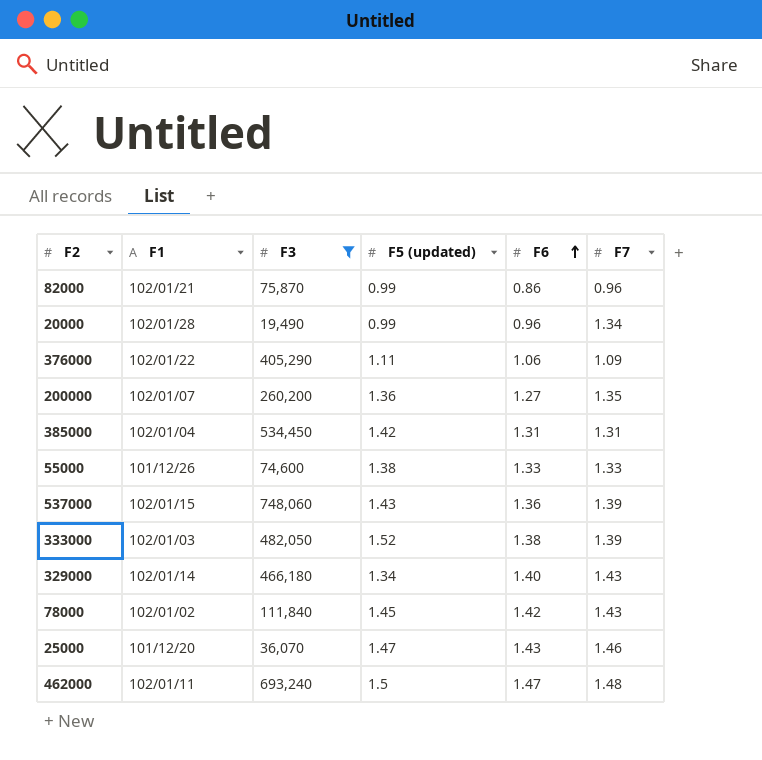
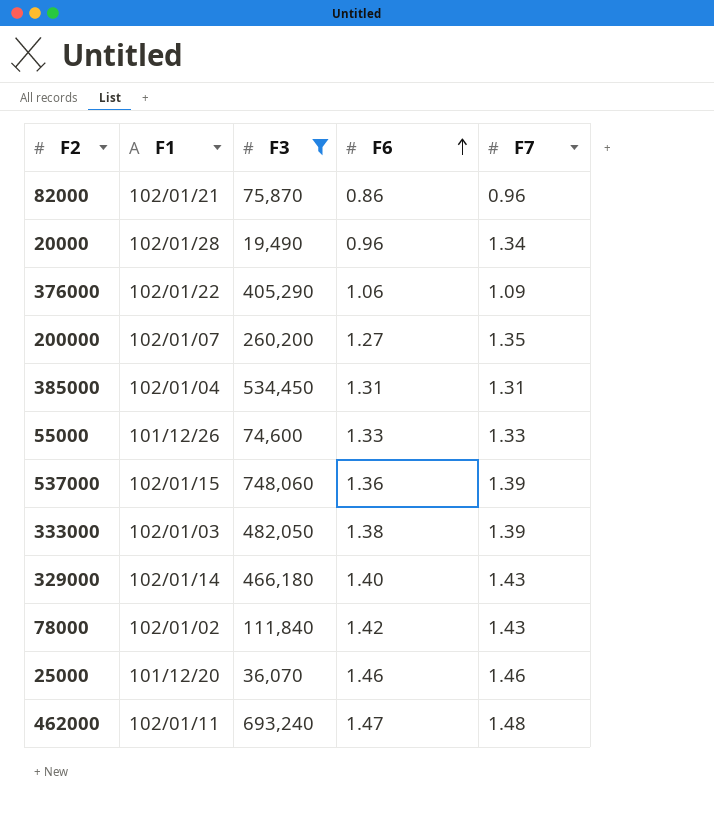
column F5 (updated) | position: 4 -> none
25000 | F6: 1.43 -> 1.46

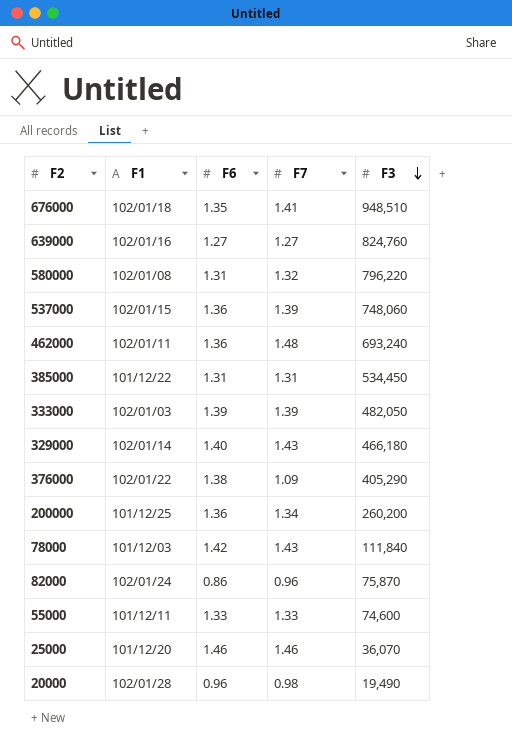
filter: F3 <= 748,060 -> none
row order: F6 ascending -> F3 descending
column F3 | position: 3 -> 5
462000 | F6: 1.47 -> 1.36
385000 | F1: 102/01/04 -> 101/12/22
333000 | F6: 1.38 -> 1.39
376000 | F6: 1.06 -> 1.38
200000 | F1: 102/01/07 -> 101/12/25
200000 | F6: 1.27 -> 1.36
200000 | F7: 1.35 -> 1.34
78000 | F1: 102/01/02 -> 101/12/03
82000 | F1: 102/01/21 -> 102/01/24
55000 | F1: 101/12/26 -> 101/12/11
20000 | F7: 1.34 -> 0.98

